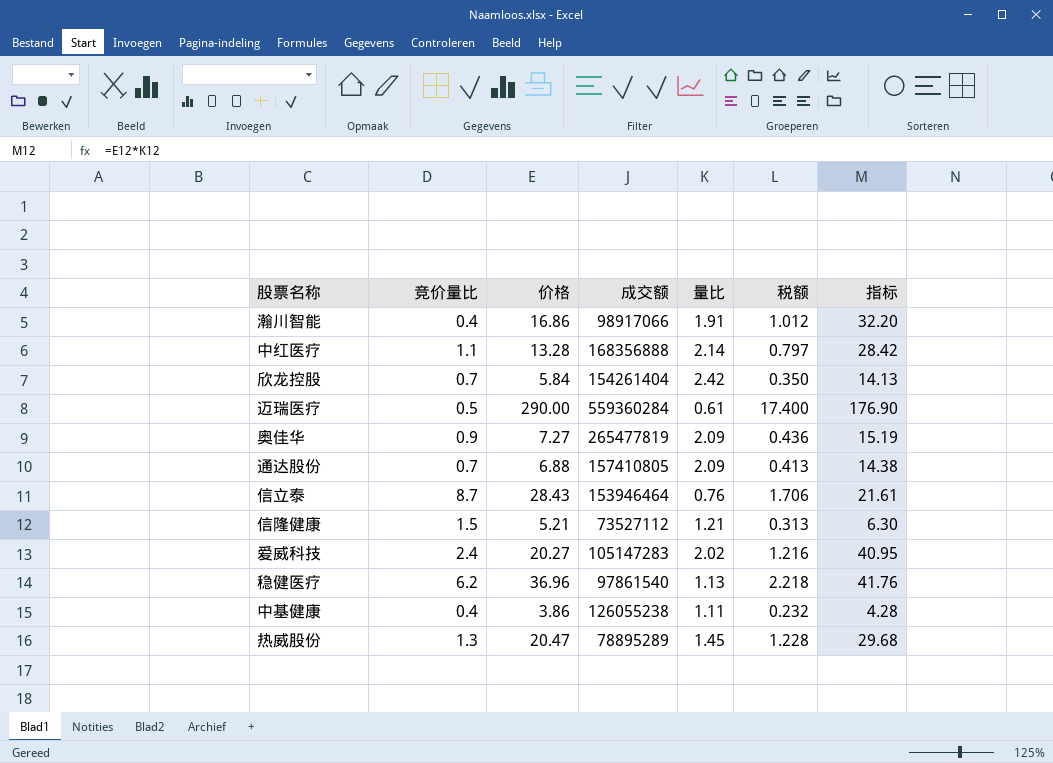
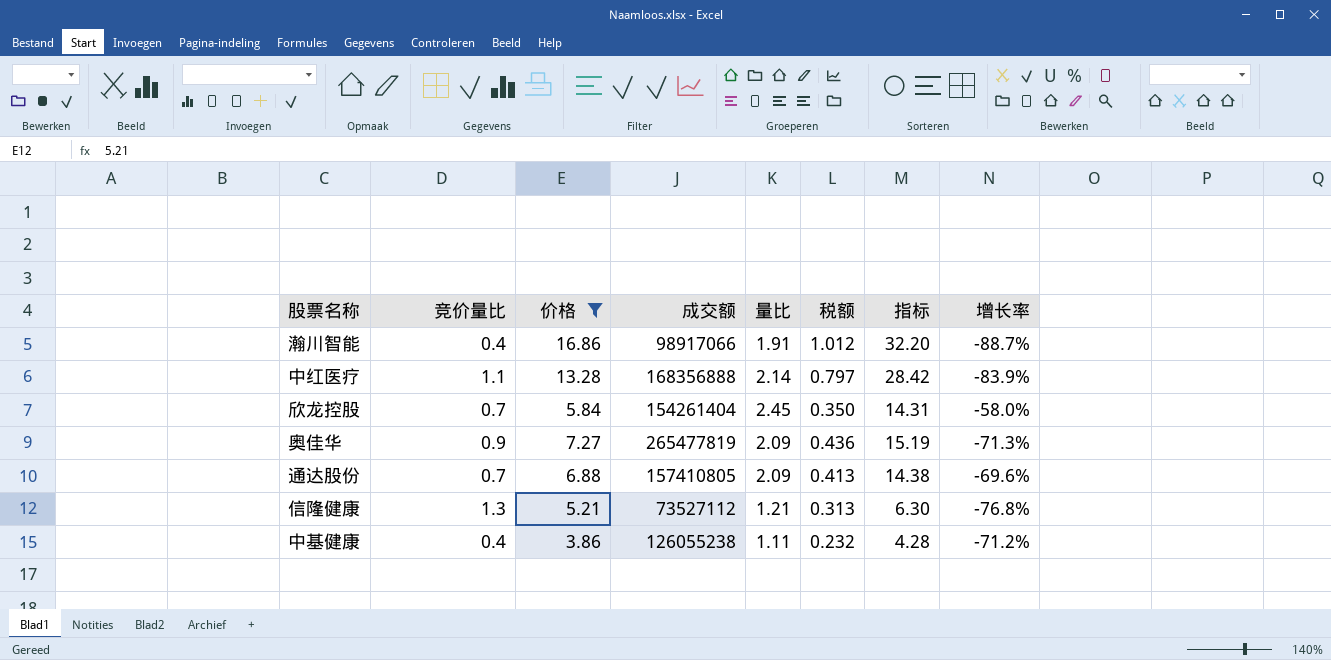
filter: none -> 价格 <= 16.86
column 增长率 | formula: none -> ([量比] - [价格]) / [价格]
欣龙控股 | 量比: 2.42 -> 2.45
欣龙控股 | 指标: 14.13 -> 14.31
信隆健康 | 竞价量比: 1.5 -> 1.3

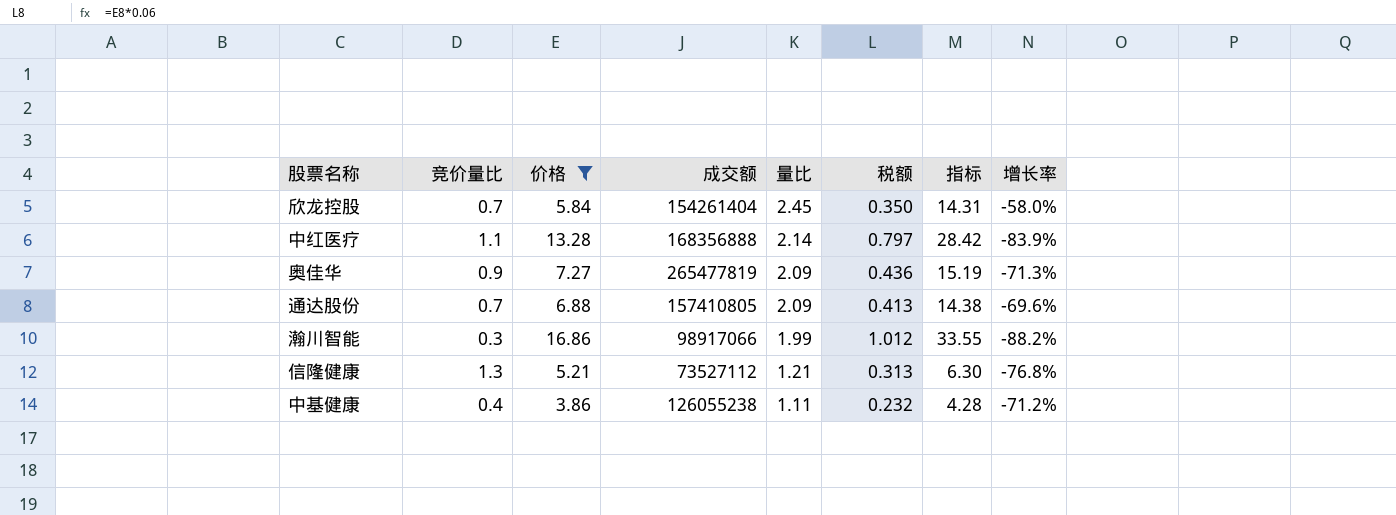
row order: none -> 量比 descending
瀚川智能 | 竞价量比: 0.4 -> 0.3
瀚川智能 | 量比: 1.91 -> 1.99
瀚川智能 | 指标: 32.20 -> 33.55
瀚川智能 | 增长率: -88.7% -> -88.2%

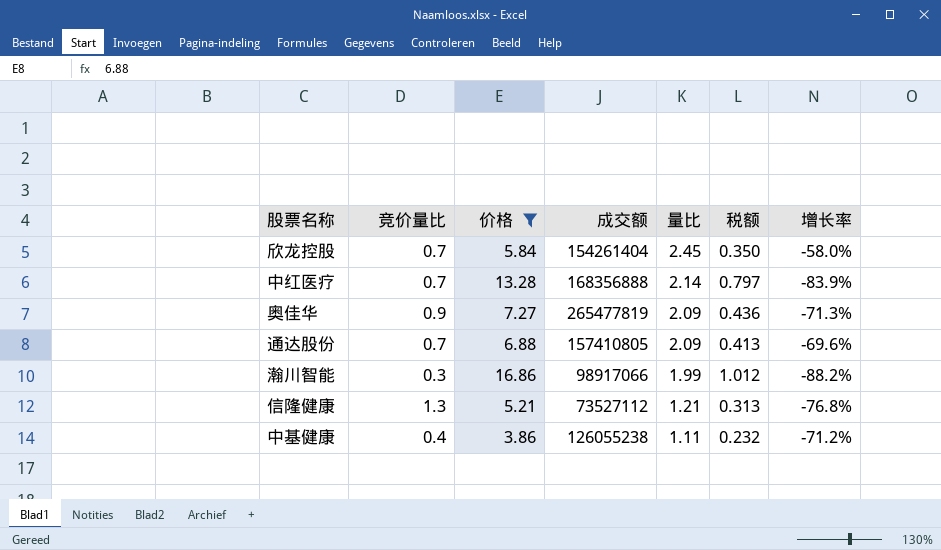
column 指标 | formula: [价格] * [量比] -> none
中红医疗 | 竞价量比: 1.1 -> 0.7

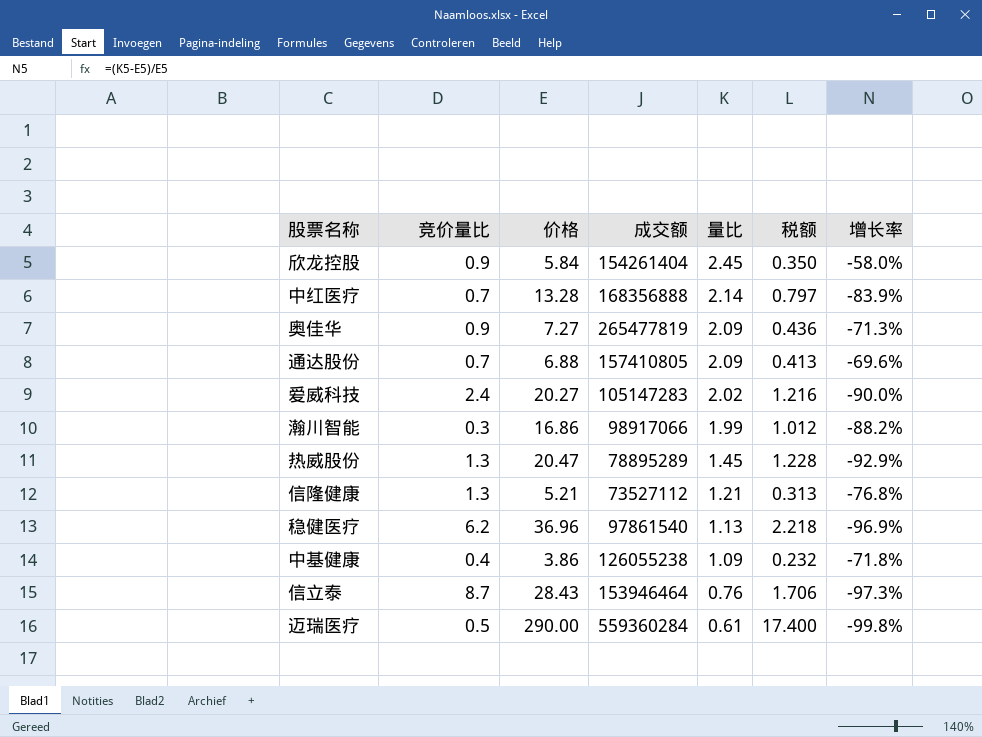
filter: 价格 <= 16.86 -> none
欣龙控股 | 竞价量比: 0.7 -> 0.9
中基健康 | 量比: 1.11 -> 1.09
中基健康 | 增长率: -71.2% -> -71.8%

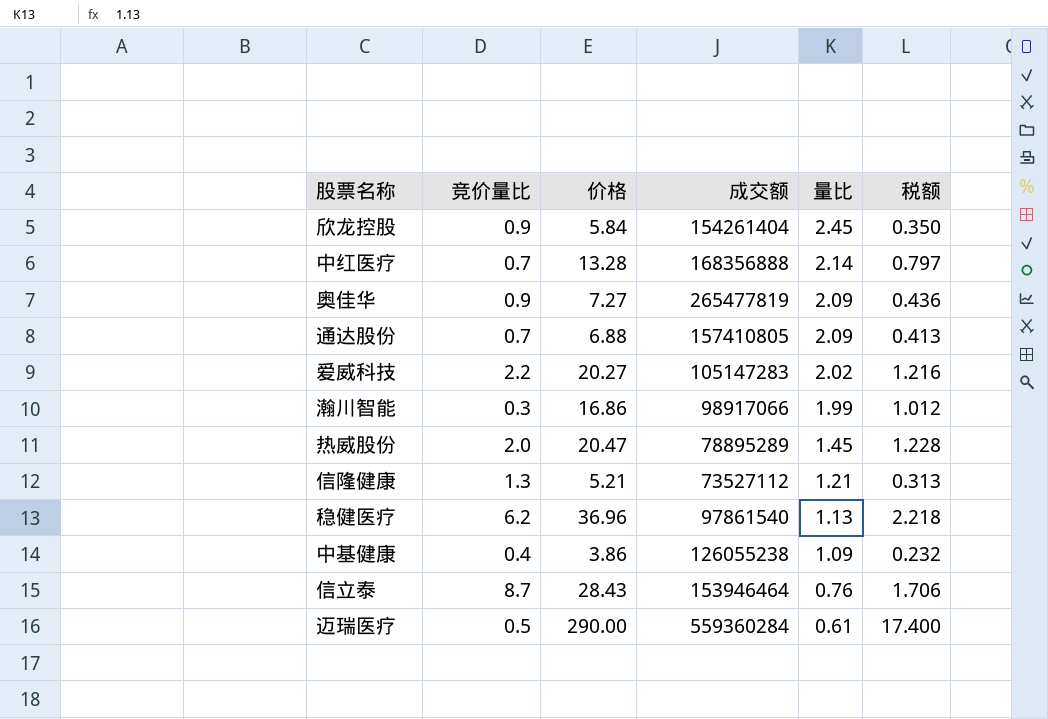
column 增长率 | formula: ([量比] - [价格]) / [价格] -> none
爱威科技 | 竞价量比: 2.4 -> 2.2
热威股份 | 竞价量比: 1.3 -> 2.0

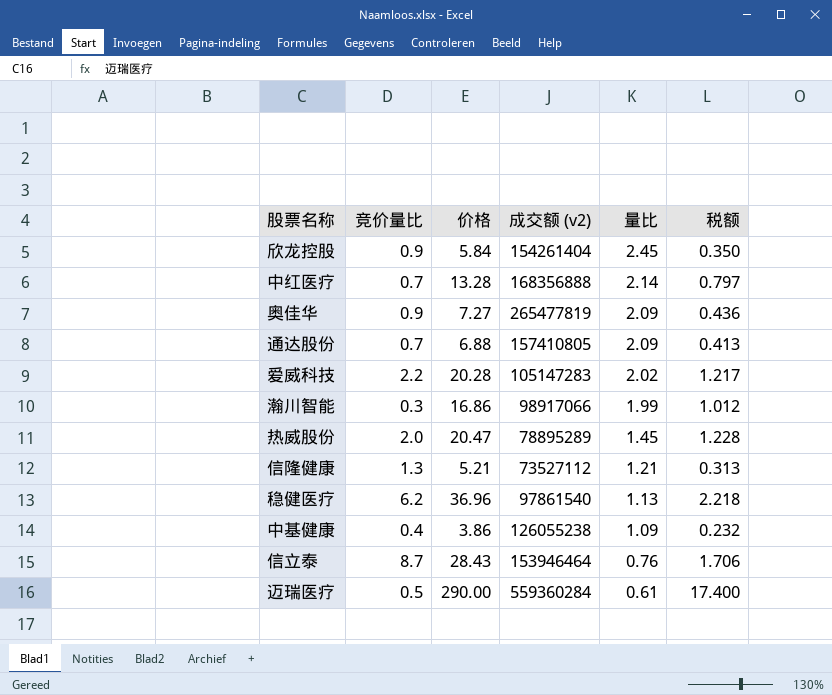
column name: 成交额 -> 成交额 (v2)
爱威科技 | 价格: 20.27 -> 20.28
爱威科技 | 税额: 1.216 -> 1.217

